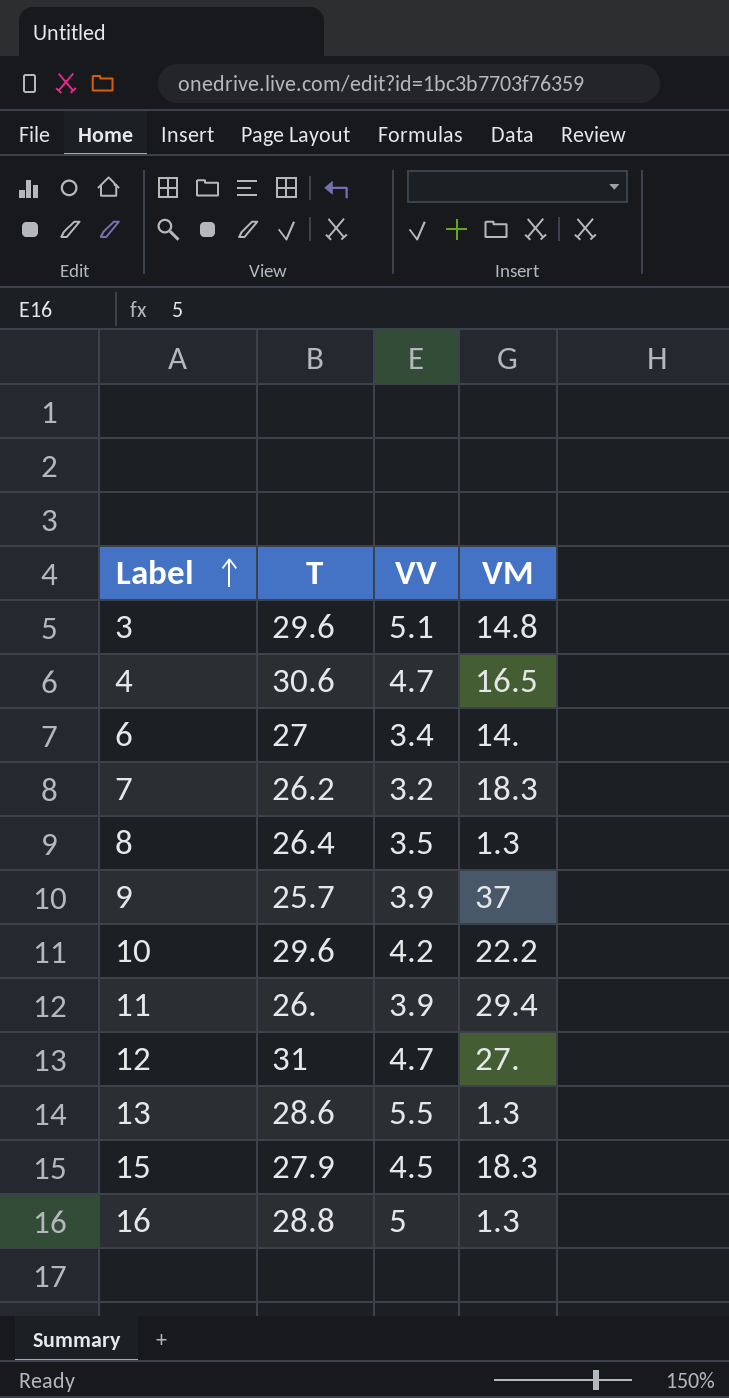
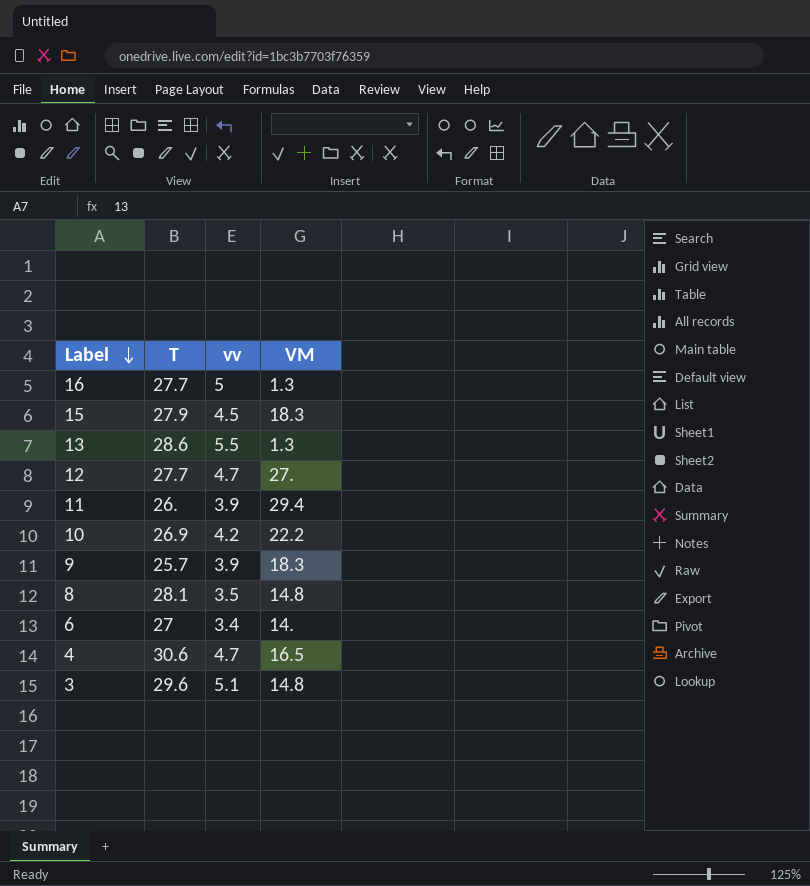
row order: Label ascending -> Label descending
column name: VV -> vv
row 7: 26.2 | 3.2 | 18.3 -> none
16 | T: 28.8 -> 27.7
12 | T: 31 -> 27.7
10 | T: 29.6 -> 26.9
9 | VM: 37 -> 18.3
8 | T: 26.4 -> 28.1
8 | VM: 1.3 -> 14.8

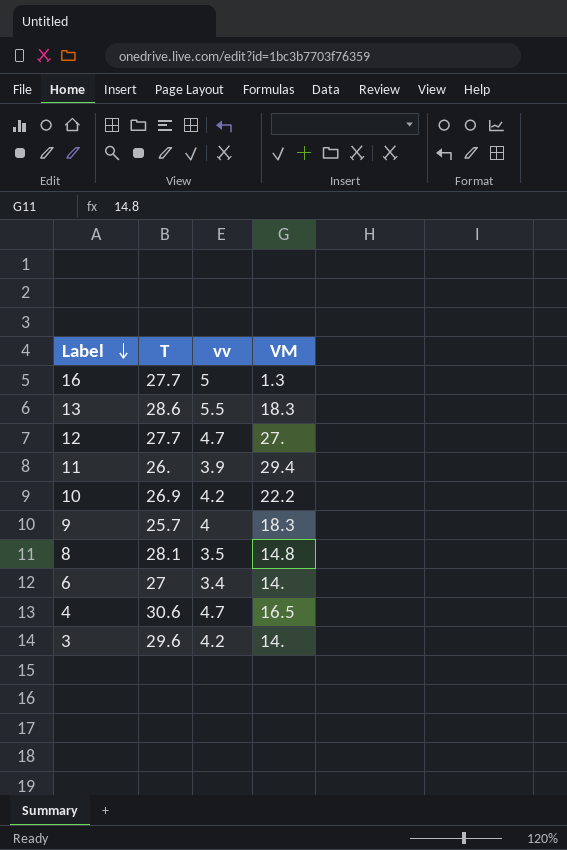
row 15: 27.9 | 4.5 | 18.3 -> none
13 | VM: 1.3 -> 18.3
9 | vv: 3.9 -> 4
3 | vv: 5.1 -> 4.2
3 | VM: 14.8 -> 14.

